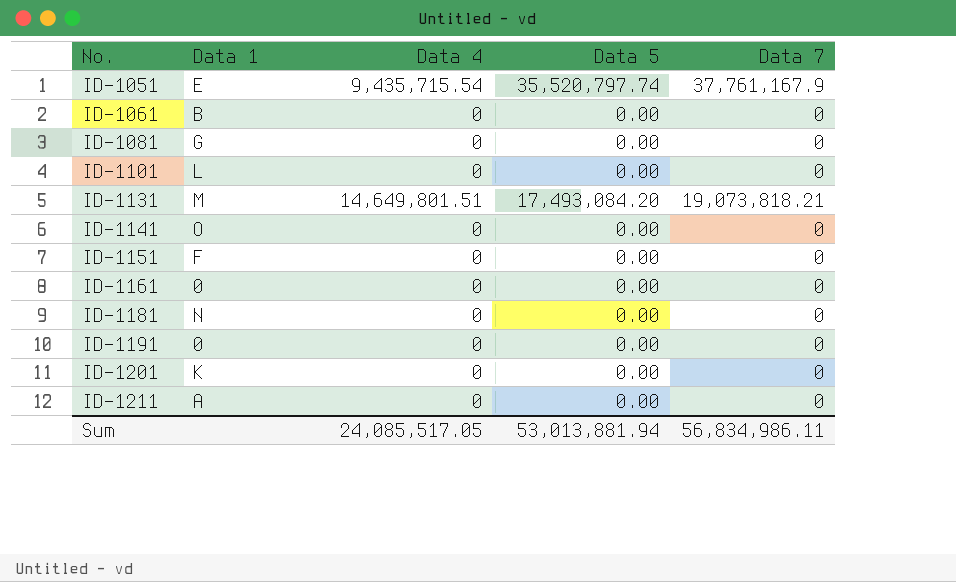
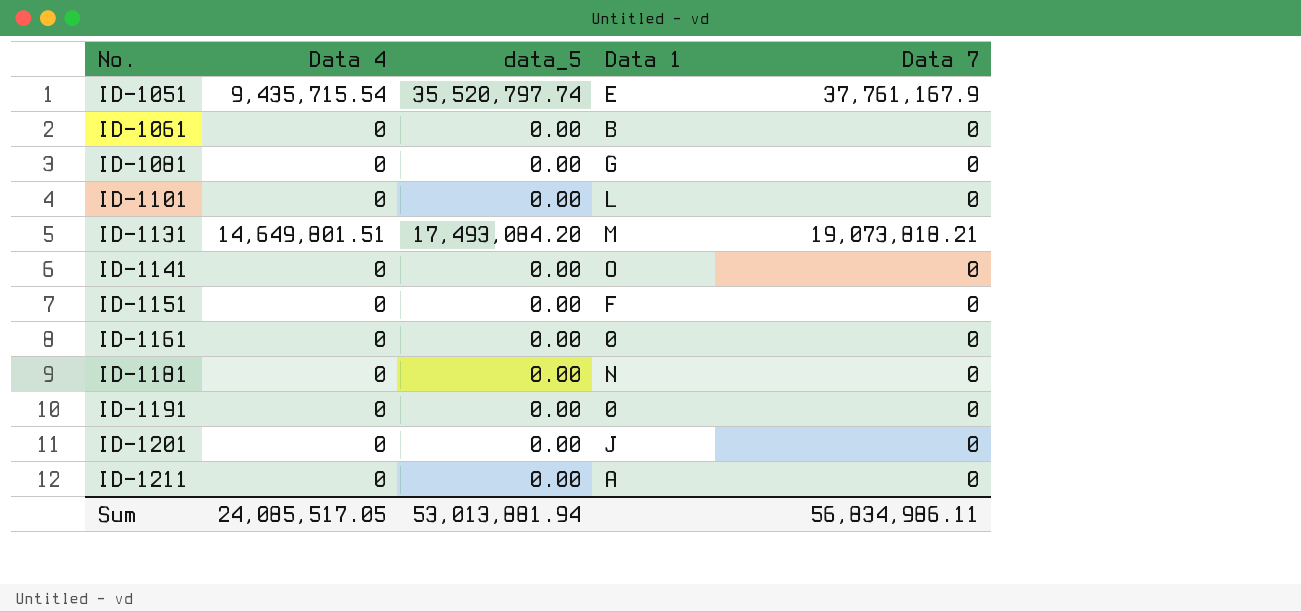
column name: Data 5 -> data_5
column Data 1 | position: 2 -> 4
ID-1201 | Data 1: K -> J

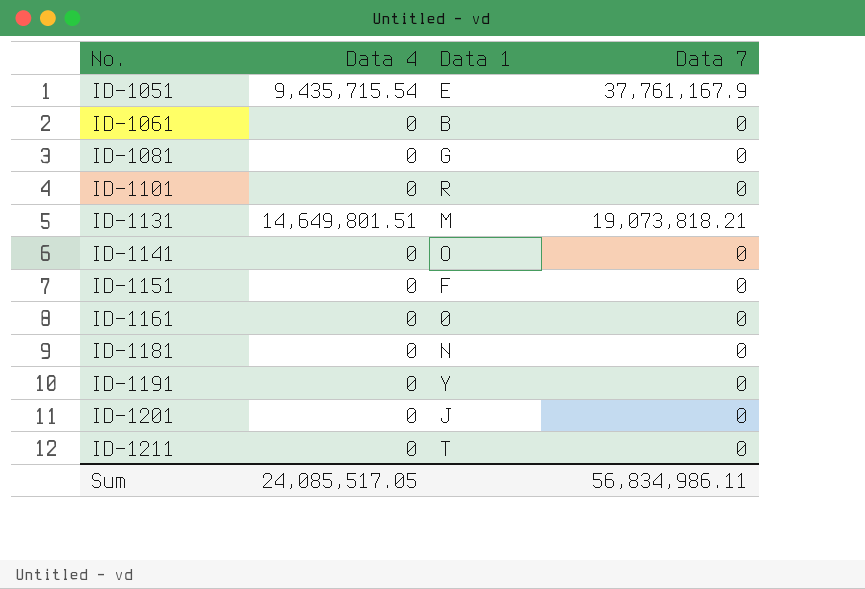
column data_5 | position: 3 -> none
ID-1101 | Data 1: L -> R
ID-1191 | Data 1: 0 -> Y
ID-1211 | Data 1: A -> T

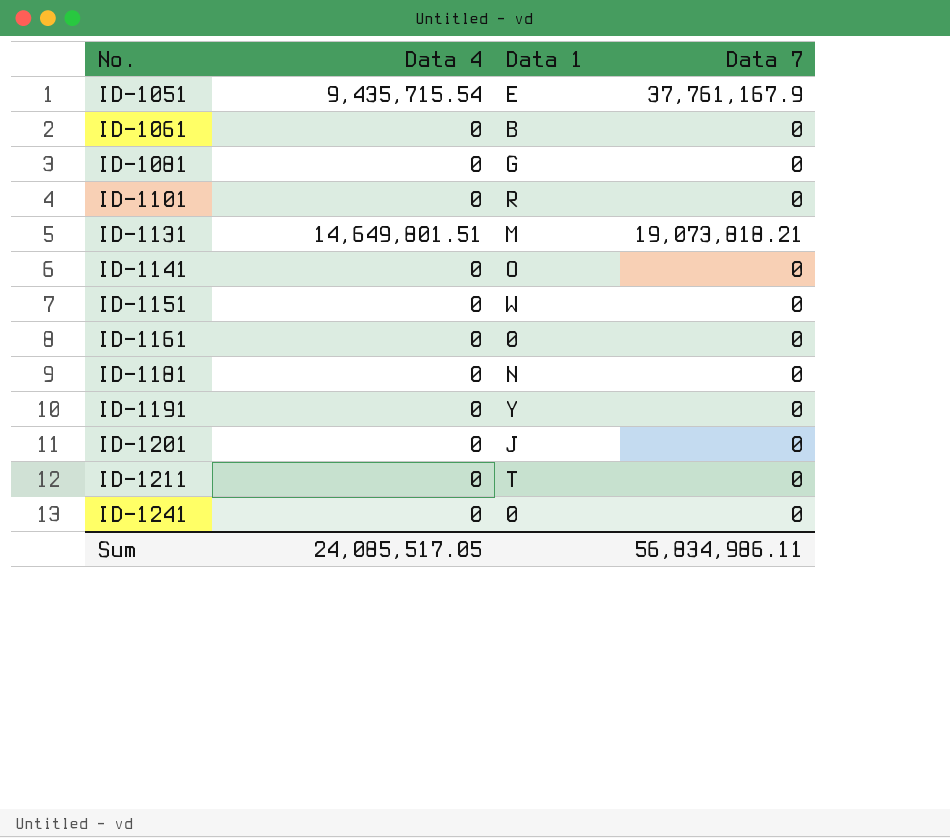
ID-1151 | Data 1: F -> W
row ID-1241: none -> 0 | 0 | 0

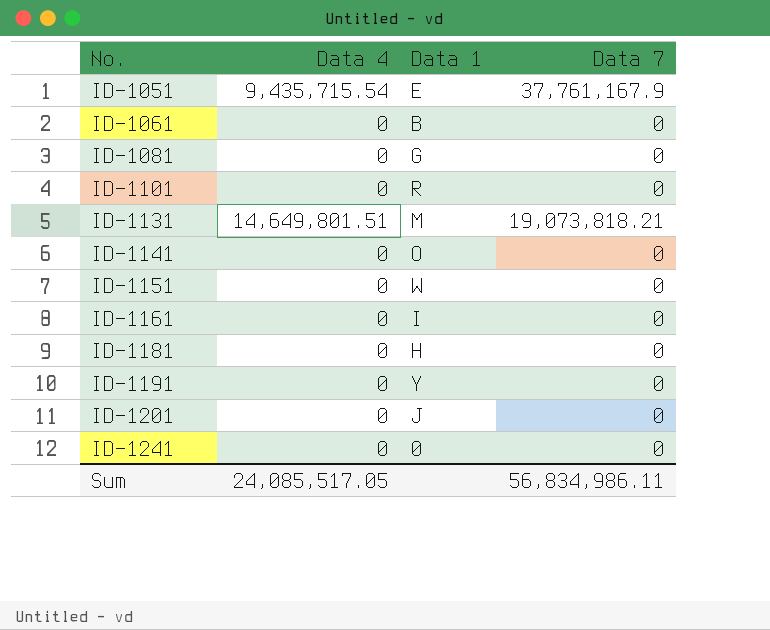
row ID-1211: 0 | T | 0 -> none
ID-1161 | Data 1: 0 -> I
ID-1181 | Data 1: N -> H

